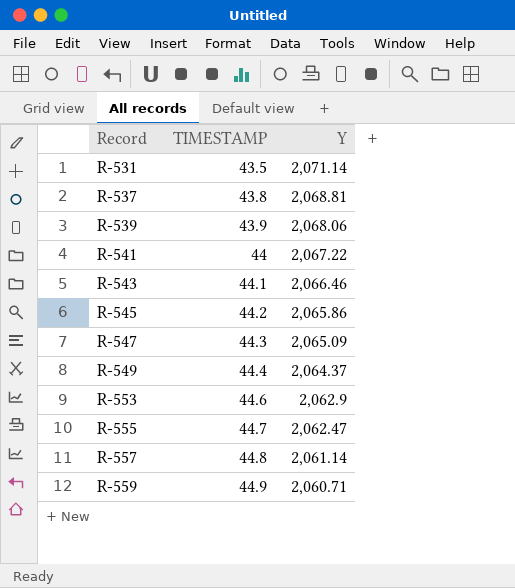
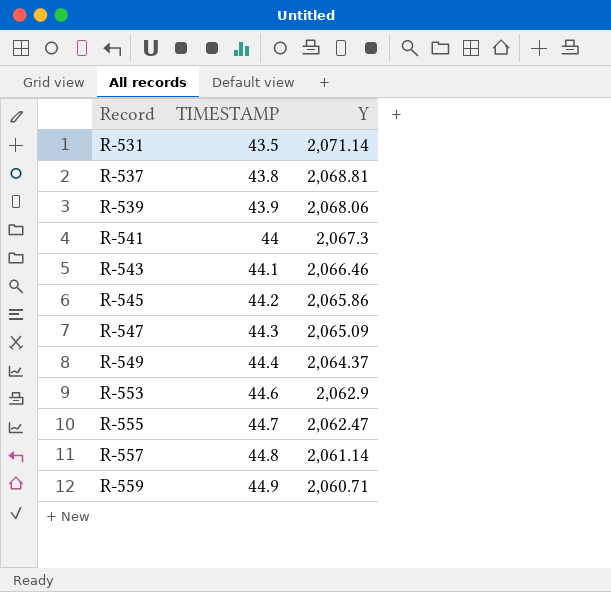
R-541 | Y: 2,067.22 -> 2,067.3

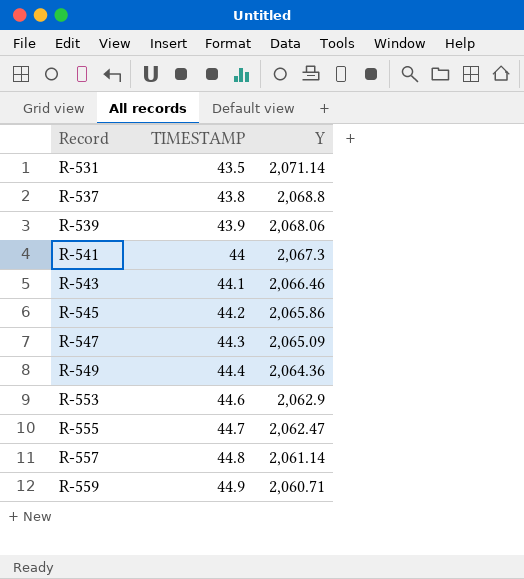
R-537 | Y: 2,068.81 -> 2,068.8
R-549 | Y: 2,064.37 -> 2,064.36

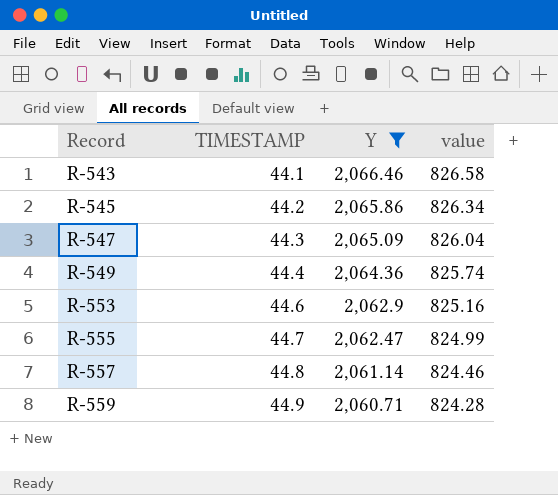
filter: none -> Y <= 2,066.46
column value | formula: none -> [Y] * 0.4

